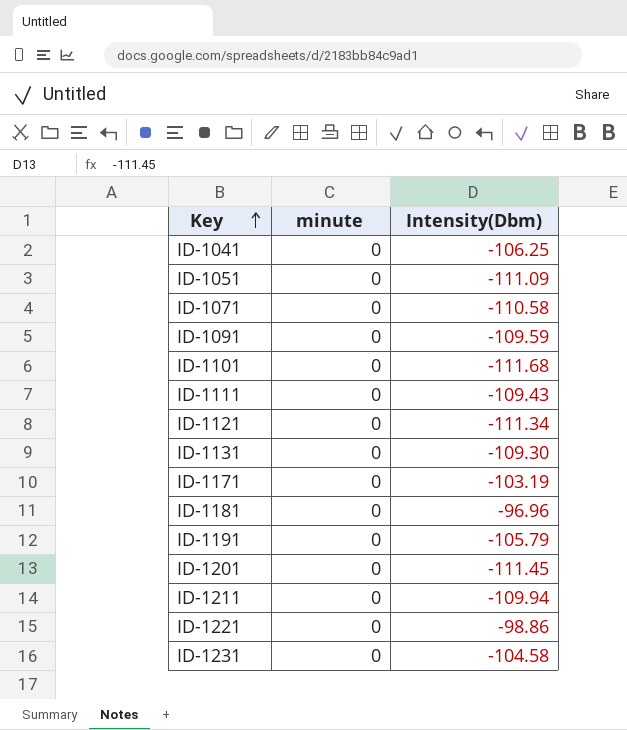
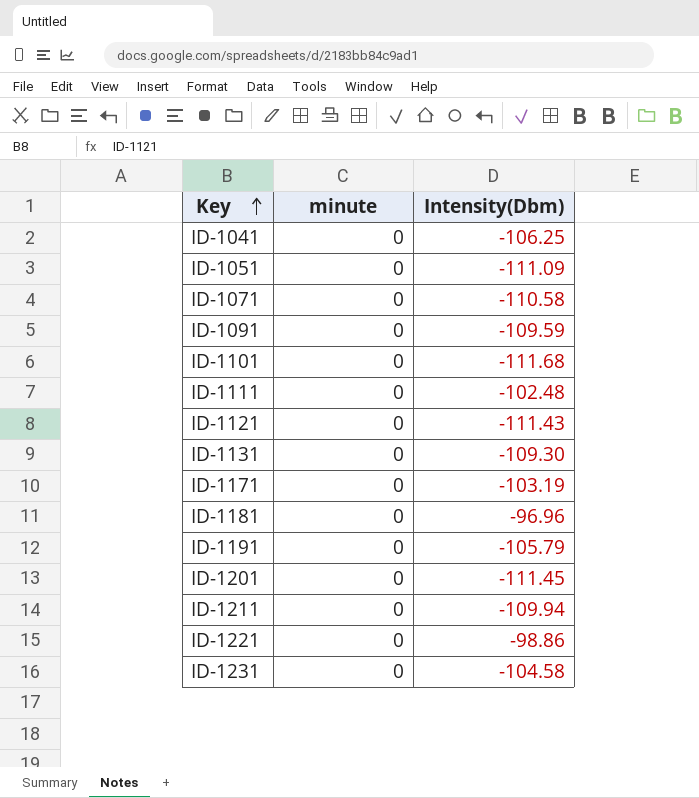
ID-1111 | Intensity(Dbm): -109.43 -> -102.48
ID-1121 | Intensity(Dbm): -111.34 -> -111.43

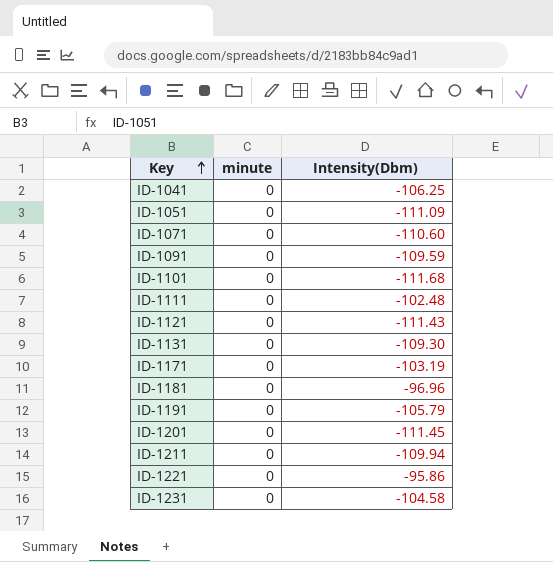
ID-1071 | Intensity(Dbm): -110.58 -> -110.60
ID-1221 | Intensity(Dbm): -98.86 -> -95.86

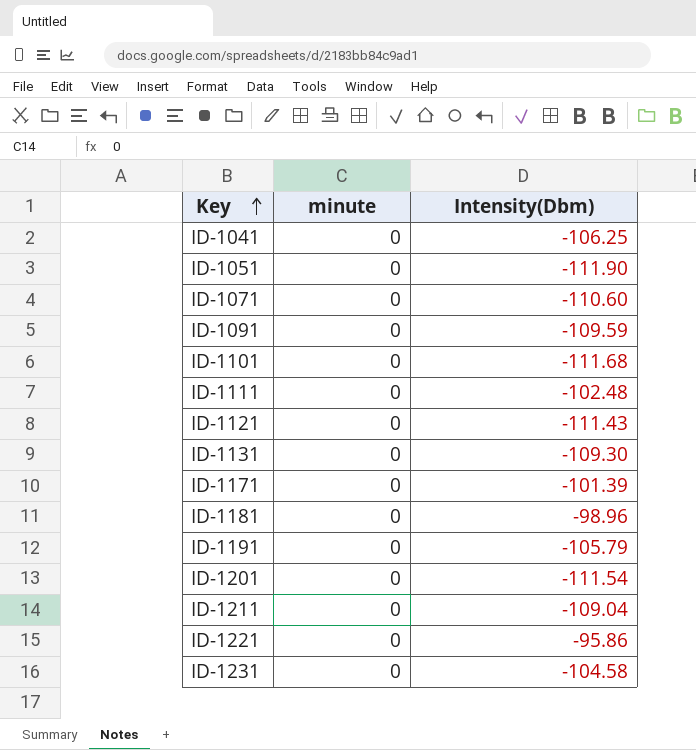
ID-1051 | Intensity(Dbm): -111.09 -> -111.90
ID-1171 | Intensity(Dbm): -103.19 -> -101.39
ID-1181 | Intensity(Dbm): -96.96 -> -98.96
ID-1201 | Intensity(Dbm): -111.45 -> -111.54
ID-1211 | Intensity(Dbm): -109.94 -> -109.04

